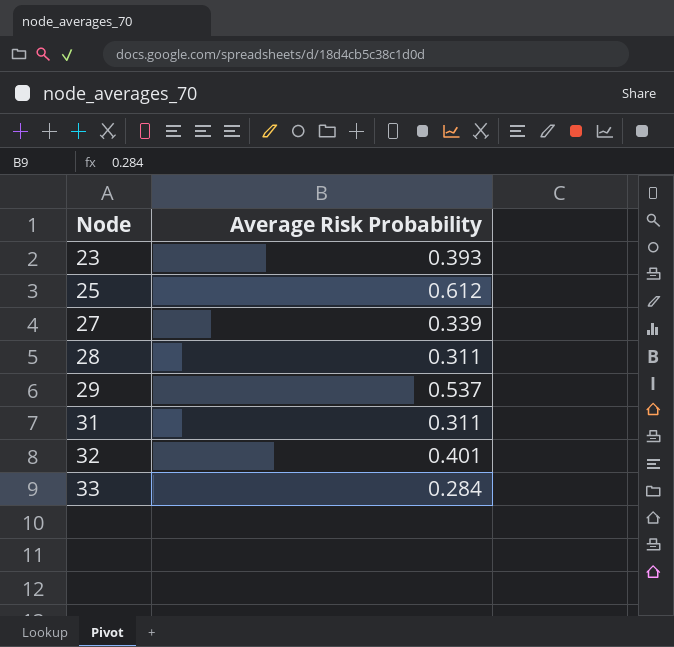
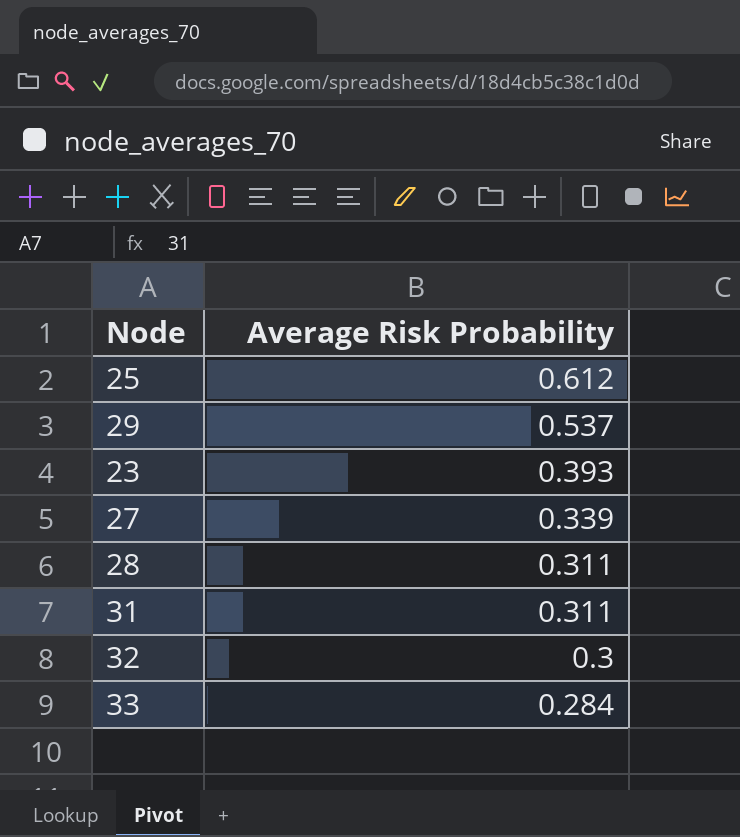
row order: Node ascending -> Average Risk Probability descending
32 | Average Risk Probability: 0.401 -> 0.3

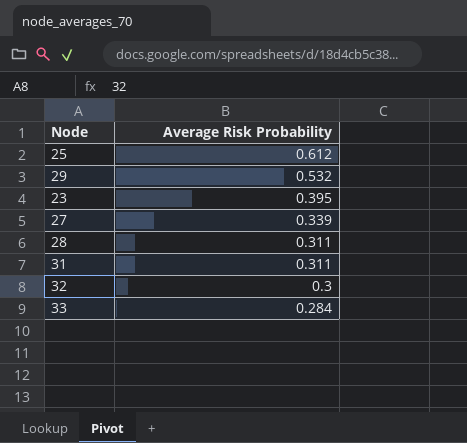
29 | Average Risk Probability: 0.537 -> 0.532
23 | Average Risk Probability: 0.393 -> 0.395

